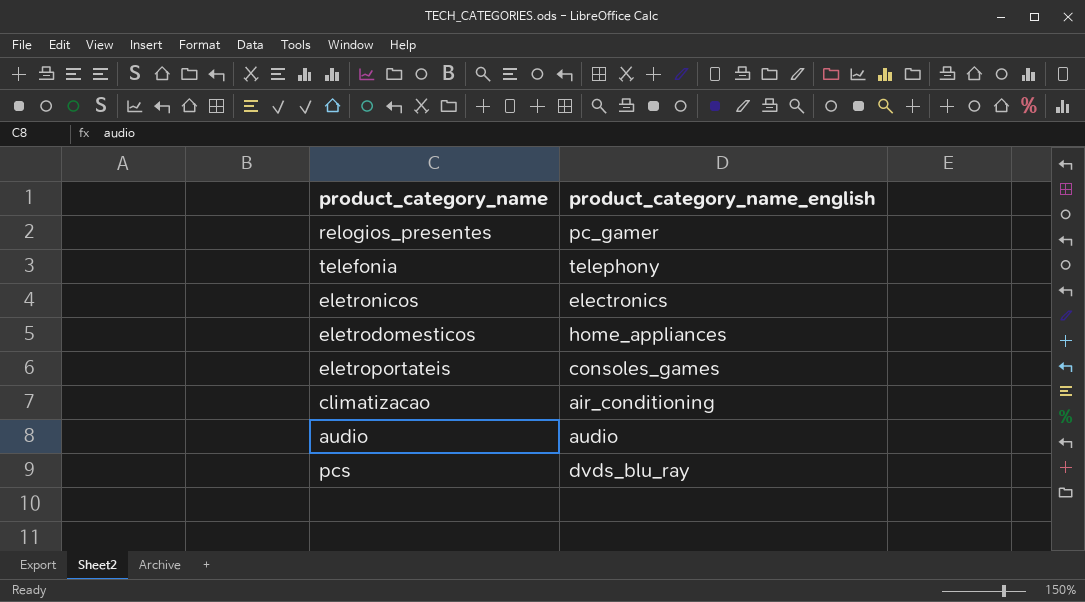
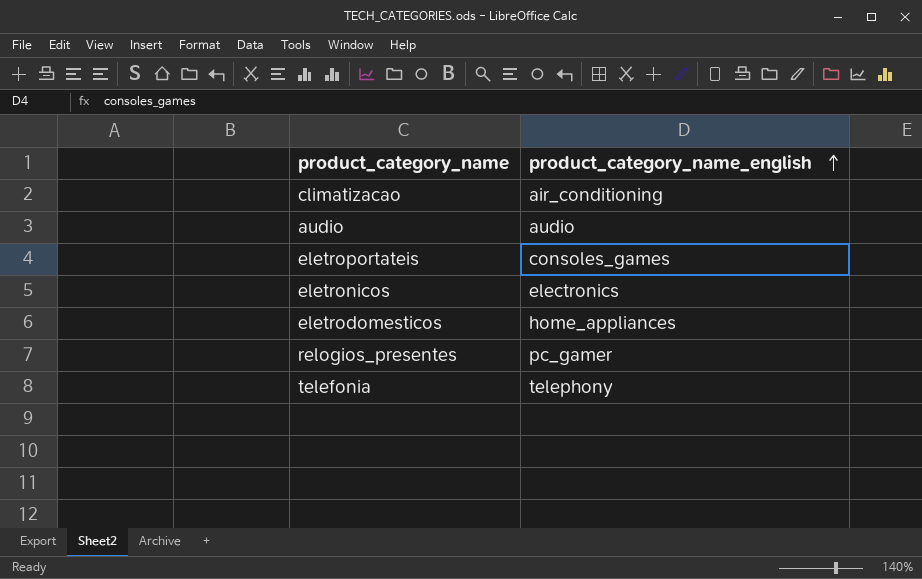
row order: none -> product_category_name_english ascending
row pcs: dvds_blu_ray -> none

